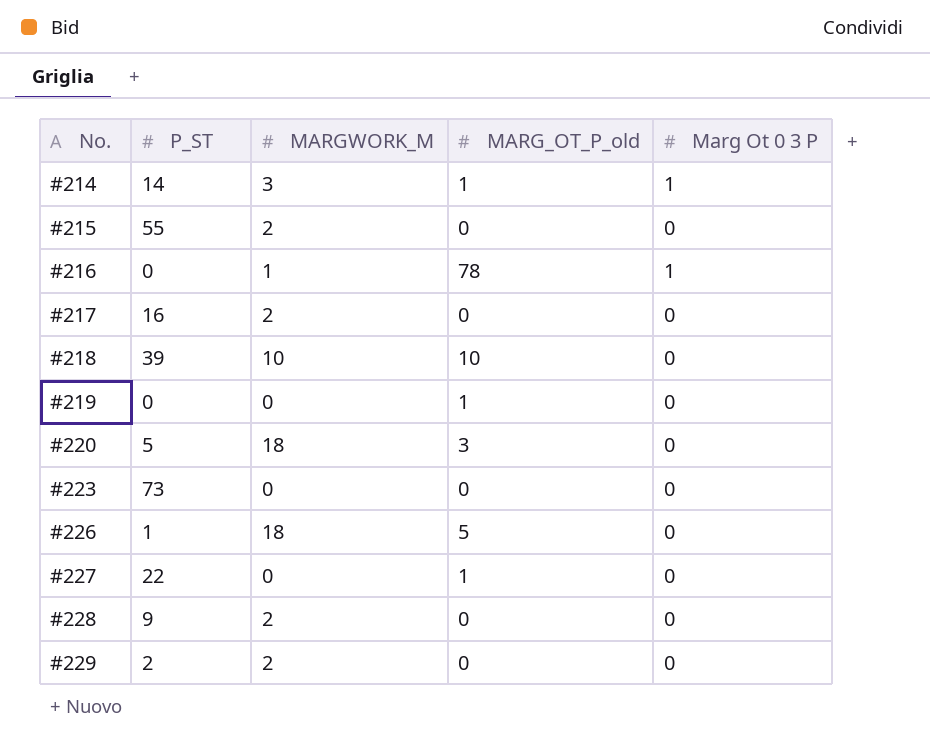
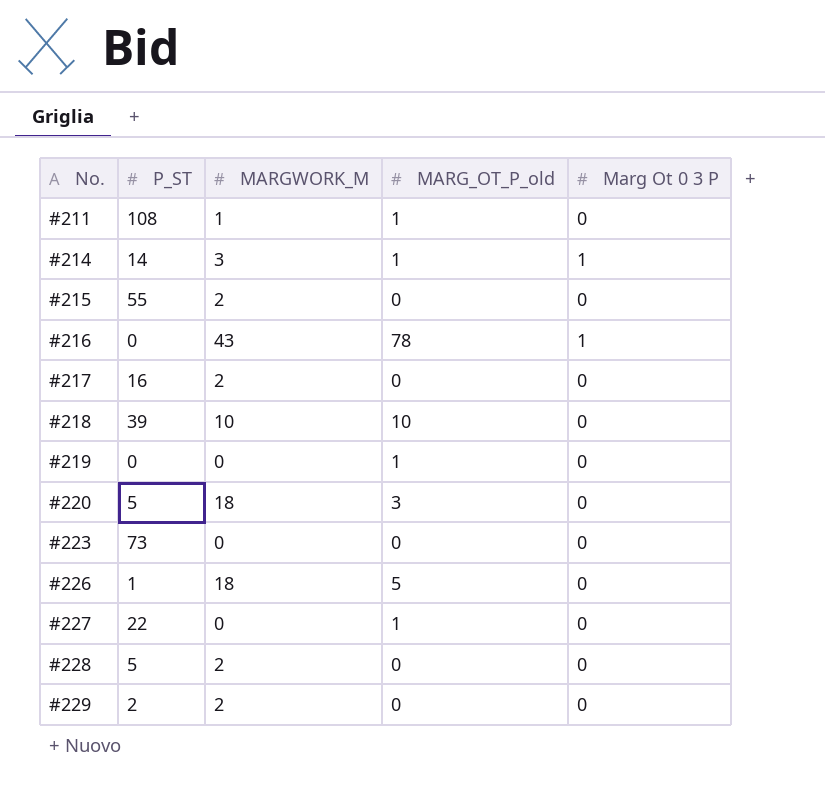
row #211: none -> 108 | 1 | 1 | 0
#216 | MARGWORK_M: 1 -> 43
#228 | P_ST: 9 -> 5

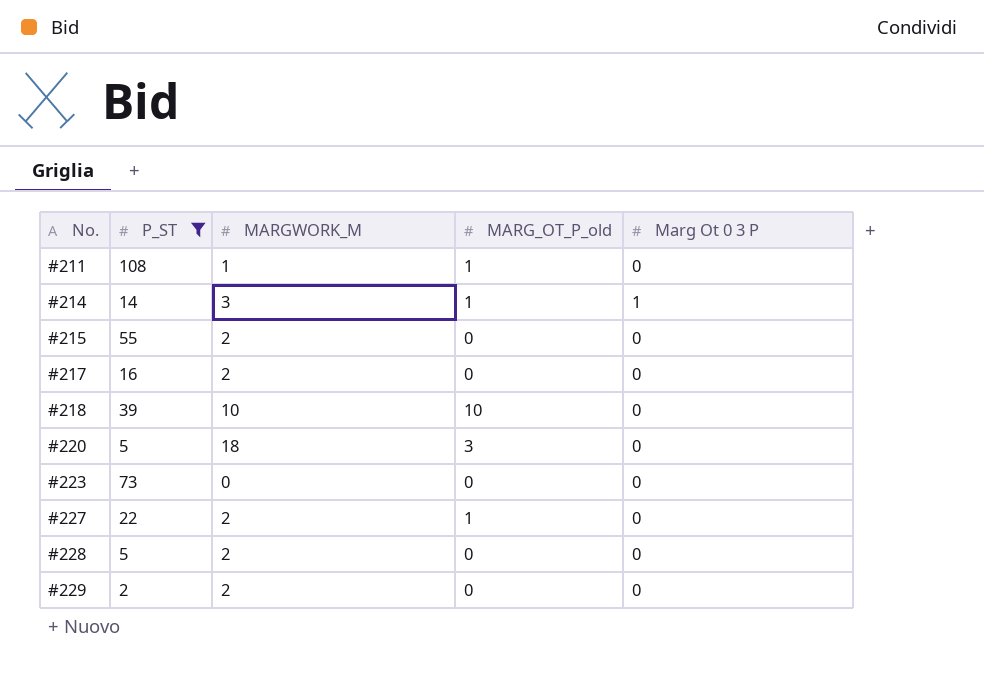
filter: none -> P_ST >= 2
#227 | MARGWORK_M: 0 -> 2

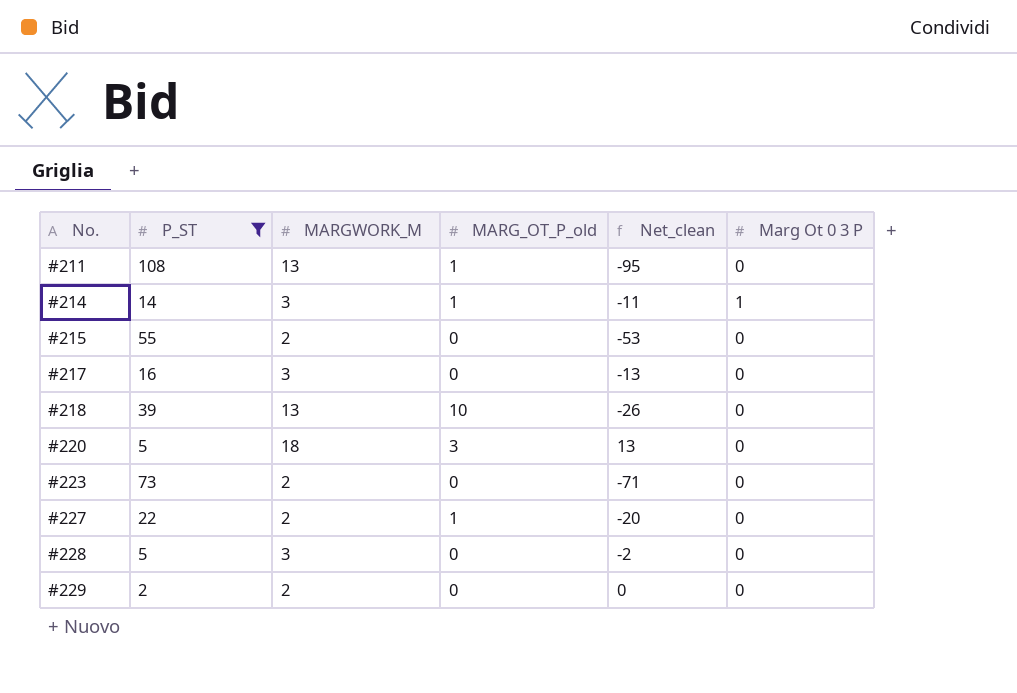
column Net_clean | formula: none -> [MARGWORK_M] - [P_ST]
#211 | MARGWORK_M: 1 -> 13
#217 | MARGWORK_M: 2 -> 3
#218 | MARGWORK_M: 10 -> 13
#223 | MARGWORK_M: 0 -> 2
#228 | MARGWORK_M: 2 -> 3

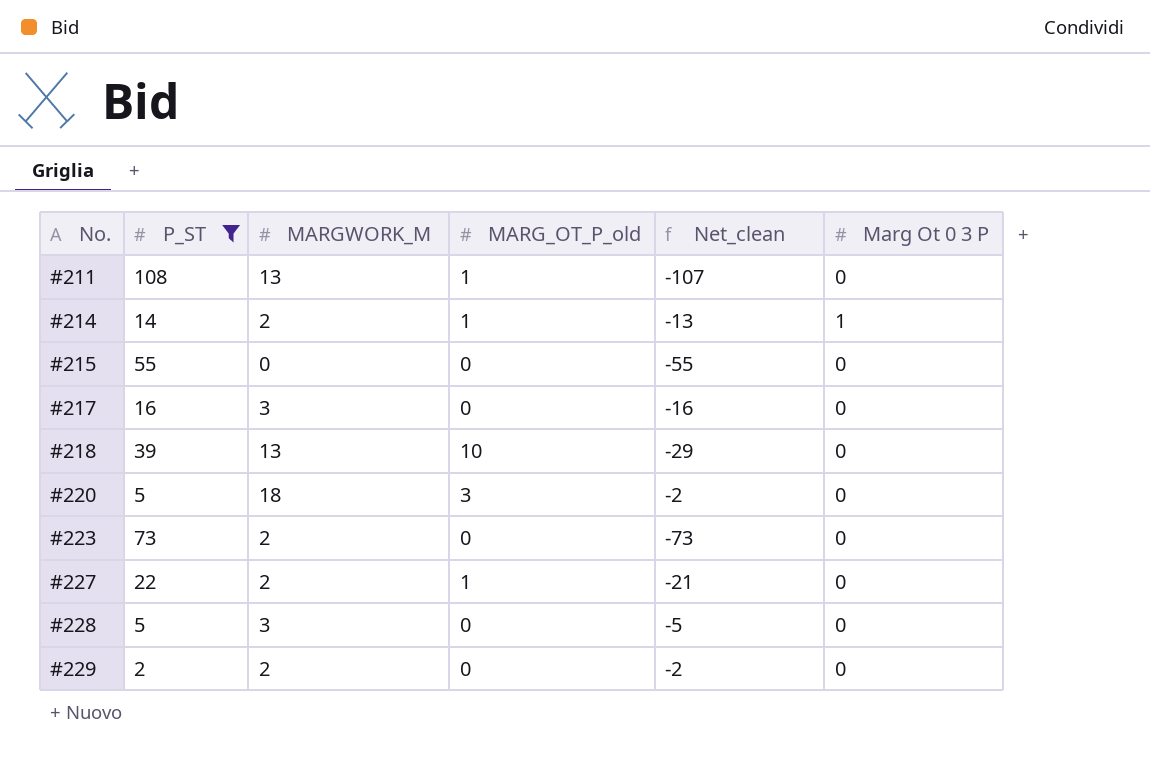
column Net_clean | formula: [MARGWORK_M] - [P_ST] -> [MARG_OT_P_old] - [P_ST]
#214 | MARGWORK_M: 3 -> 2
#215 | MARGWORK_M: 2 -> 0

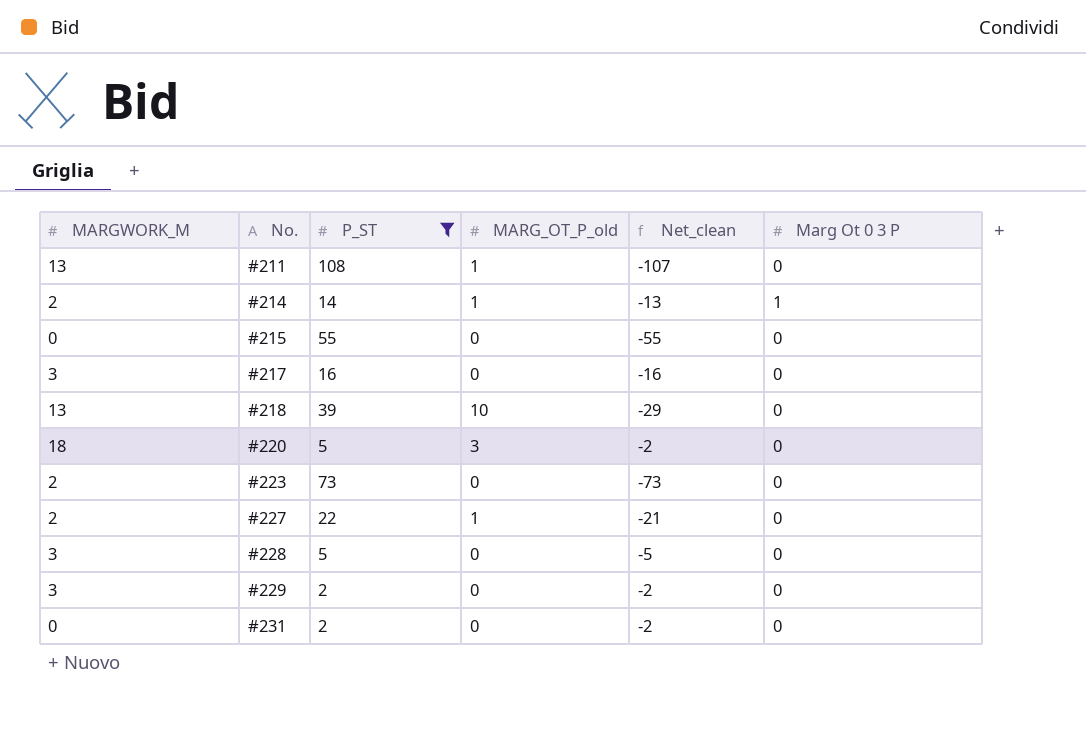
column MARGWORK_M | position: 3 -> 1
#229 | MARGWORK_M: 2 -> 3
row #231: none -> 0 | 2 | 0 | -2 | 0

